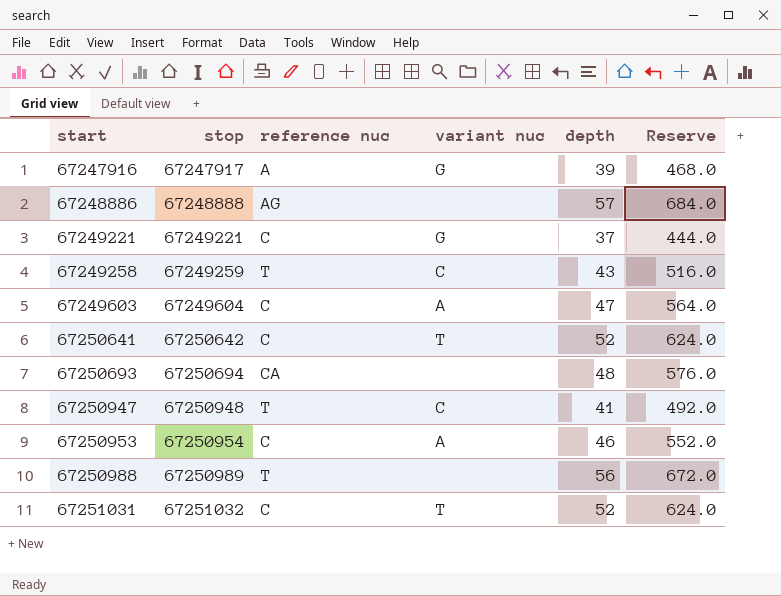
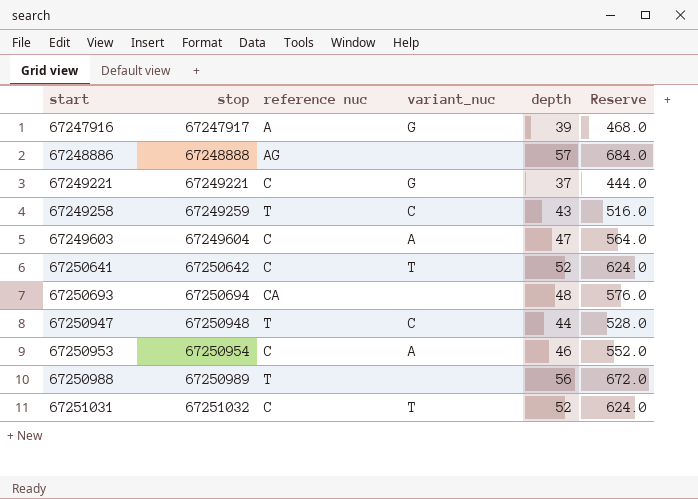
column name: variant nuc -> variant_nuc
67250947 | depth: 41 -> 44
67250947 | Reserve: 492.0 -> 528.0

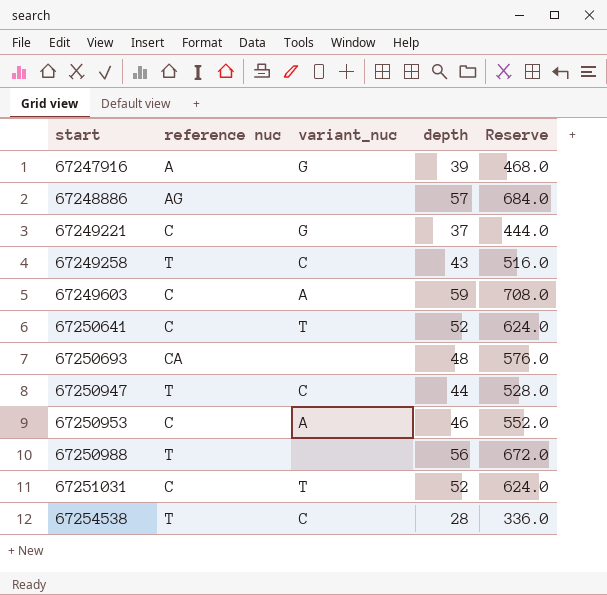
column stop | position: 2 -> none
67249603 | depth: 47 -> 59
67249603 | Reserve: 564.0 -> 708.0
row 67254538: none -> T | C | 28 | 336.0

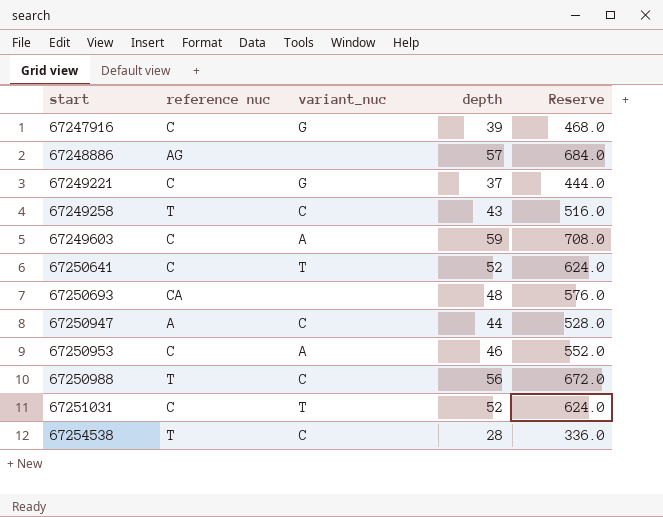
67247916 | reference nuc: A -> C
67250947 | reference nuc: T -> A
67250988 | variant_nuc: none -> C

